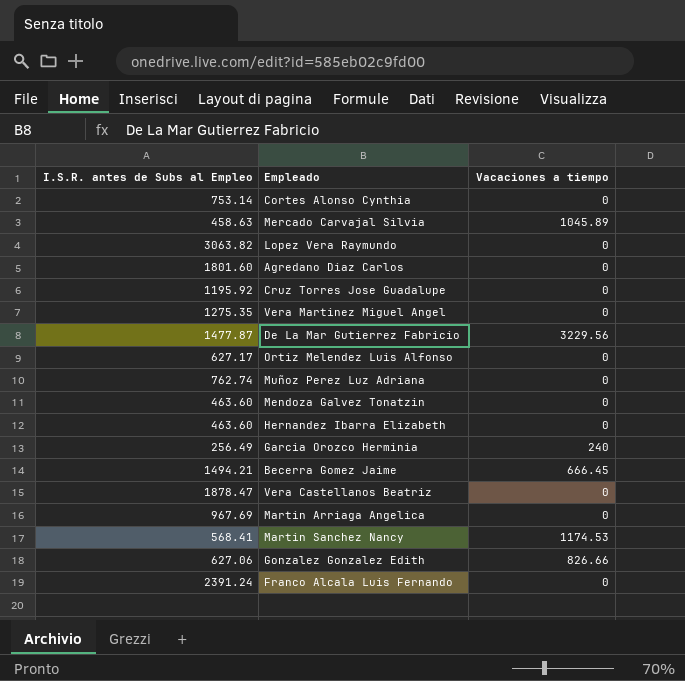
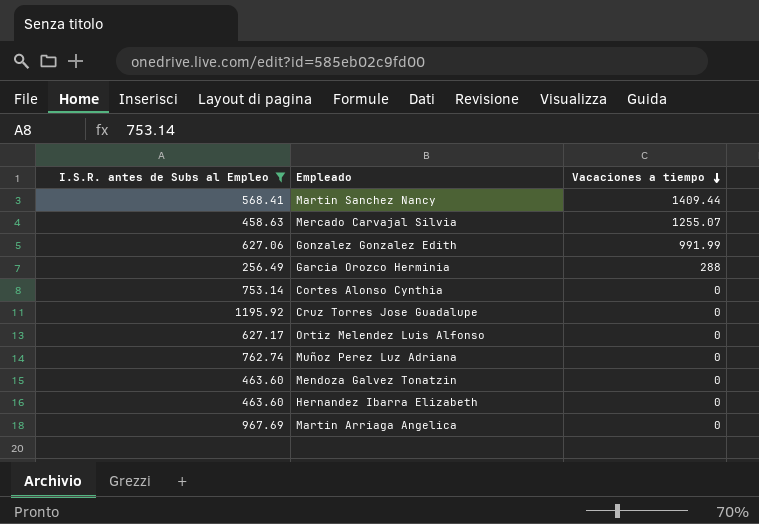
filter: none -> I.S.R. antes de Subs al Empleo <= 1195.92
row order: none -> Vacaciones a tiempo descending
Martin Sanchez Nancy | Vacaciones a tiempo: 1174.53 -> 1409.44
Mercado Carvajal Silvia | Vacaciones a tiempo: 1045.89 -> 1255.07
Gonzalez Gonzalez Edith | Vacaciones a tiempo: 826.66 -> 991.99
Garcia Orozco Herminia | Vacaciones a tiempo: 240 -> 288

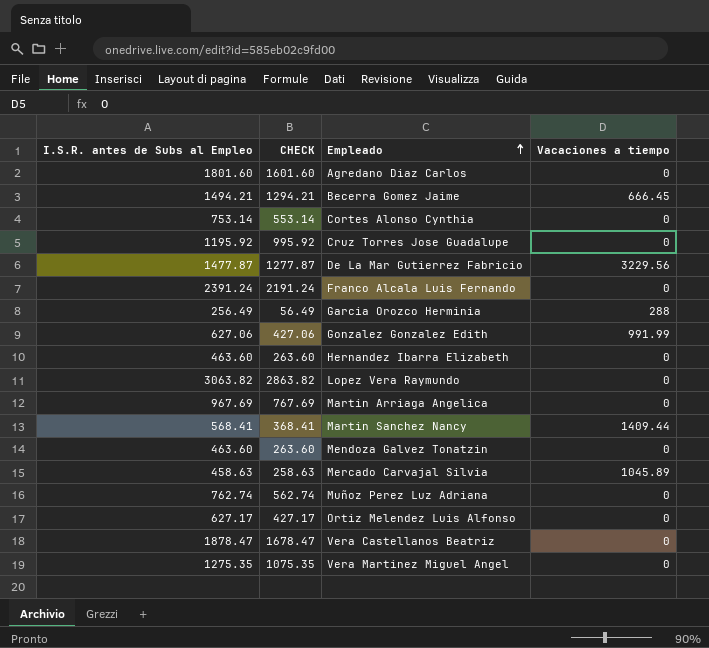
filter: I.S.R. antes de Subs al Empleo <= 1195.92 -> none
row order: Vacaciones a tiempo descending -> Empleado ascending
column CHECK | formula: none -> [I.S.R. antes de Subs al Empleo] - 200
Mercado Carvajal Silvia | Vacaciones a tiempo: 1255.07 -> 1045.89

